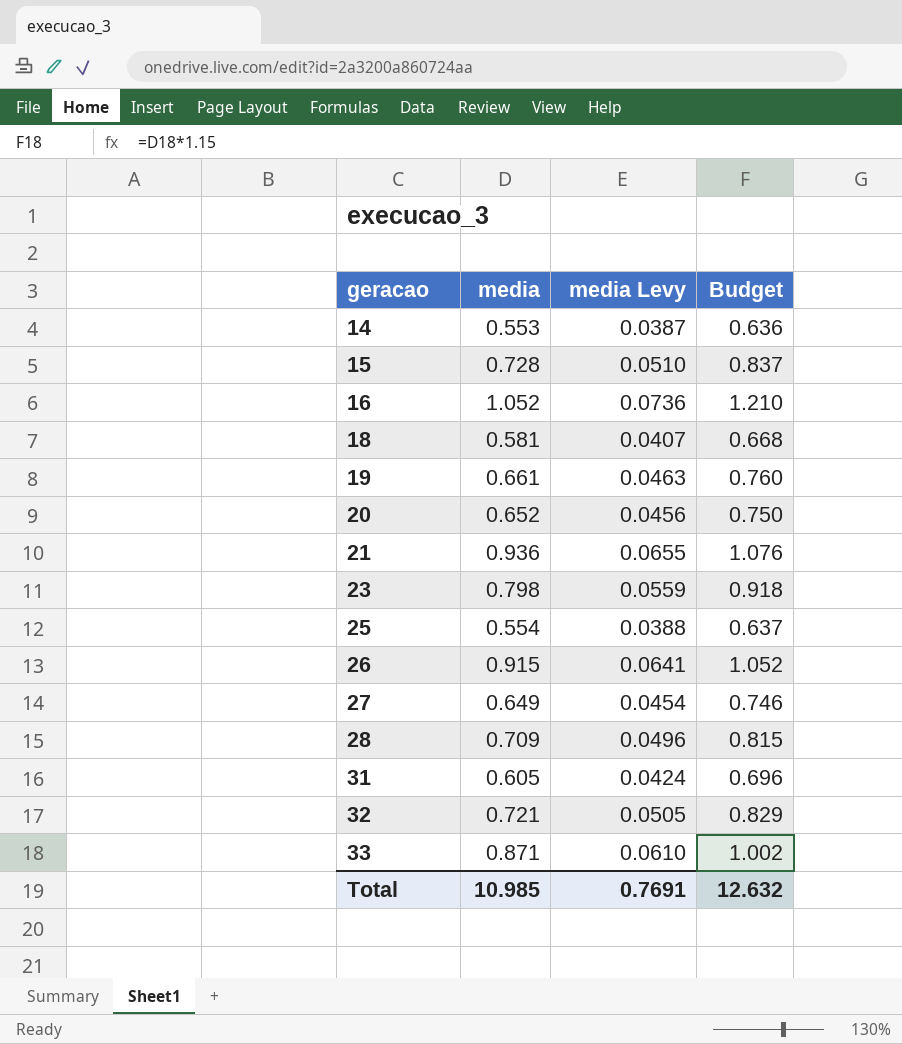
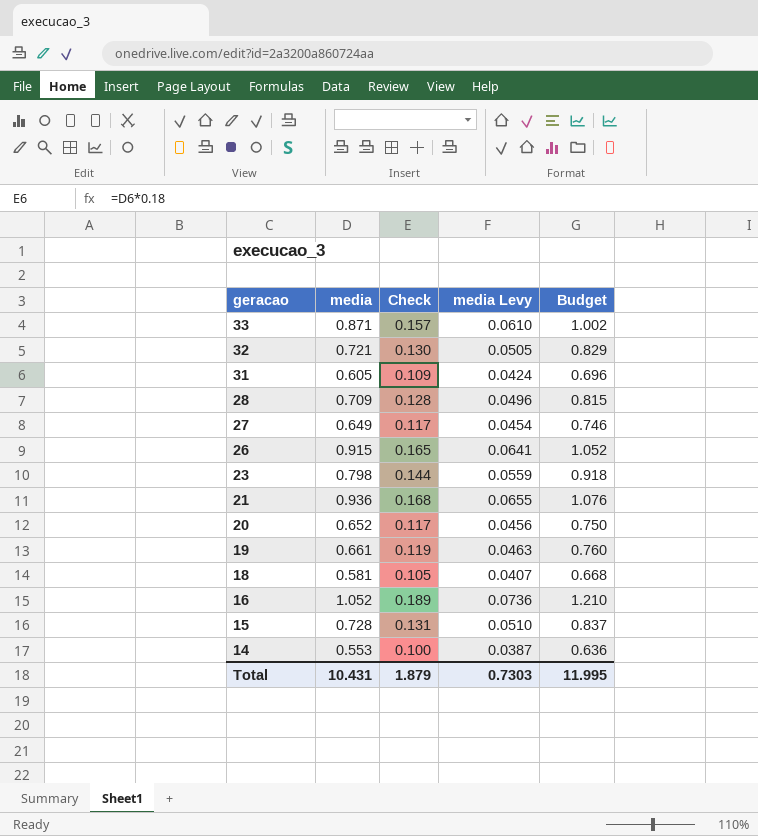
row order: geracao ascending -> geracao descending
column Check | formula: none -> [media] * 0.18
row 25: 0.554 | 0.0388 | 0.637 -> none
Total | media: 10.985 -> 10.431
Total | media Levy: 0.7691 -> 0.7303
Total | Budget: 12.632 -> 11.995

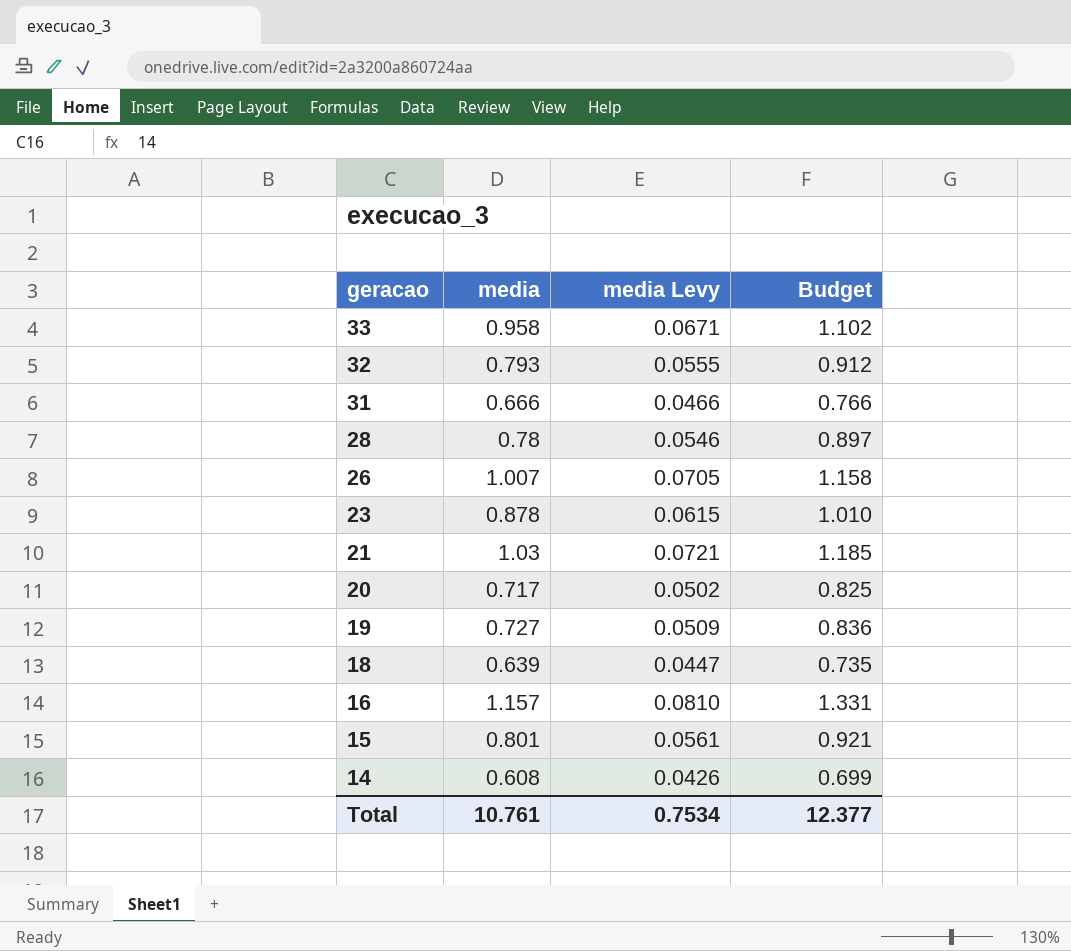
column Check | formula: [media] * 0.18 -> none
row 27: 0.649 | 0.117 | 0.0454 | 0.746 -> none
33 | media: 0.871 -> 0.958
33 | media Levy: 0.0610 -> 0.0671
33 | Budget: 1.002 -> 1.102
32 | media: 0.721 -> 0.793
32 | media Levy: 0.0505 -> 0.0555
32 | Budget: 0.829 -> 0.912
31 | media: 0.605 -> 0.666
31 | media Levy: 0.0424 -> 0.0466
31 | Budget: 0.696 -> 0.766
28 | media: 0.709 -> 0.78
28 | media Levy: 0.0496 -> 0.0546
28 | Budget: 0.815 -> 0.897
26 | media: 0.915 -> 1.007
26 | media Levy: 0.0641 -> 0.0705
26 | Budget: 1.052 -> 1.158
23 | media: 0.798 -> 0.878
23 | media Levy: 0.0559 -> 0.0615
23 | Budget: 0.918 -> 1.010
21 | media: 0.936 -> 1.03
21 | media Levy: 0.0655 -> 0.0721
21 | Budget: 1.076 -> 1.185
20 | media: 0.652 -> 0.717
20 | media Levy: 0.0456 -> 0.0502
20 | Budget: 0.750 -> 0.825
19 | media: 0.661 -> 0.727
19 | media Levy: 0.0463 -> 0.0509
19 | Budget: 0.760 -> 0.836
18 | media: 0.581 -> 0.639
18 | media Levy: 0.0407 -> 0.0447
18 | Budget: 0.668 -> 0.735
16 | media: 1.052 -> 1.157
16 | media Levy: 0.0736 -> 0.0810
16 | Budget: 1.210 -> 1.331
15 | media: 0.728 -> 0.801
15 | media Levy: 0.0510 -> 0.0561
15 | Budget: 0.837 -> 0.921
14 | media: 0.553 -> 0.608
14 | media Levy: 0.0387 -> 0.0426
14 | Budget: 0.636 -> 0.699
Total | media: 10.431 -> 10.761
Total | media Levy: 0.7303 -> 0.7534
Total | Budget: 11.995 -> 12.377

